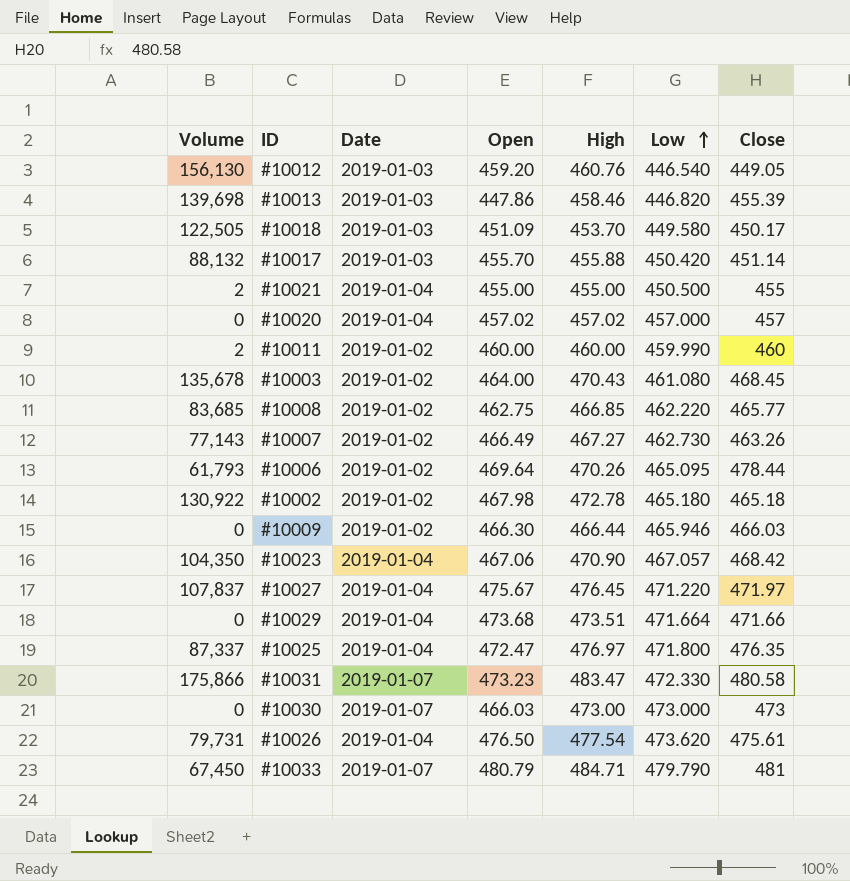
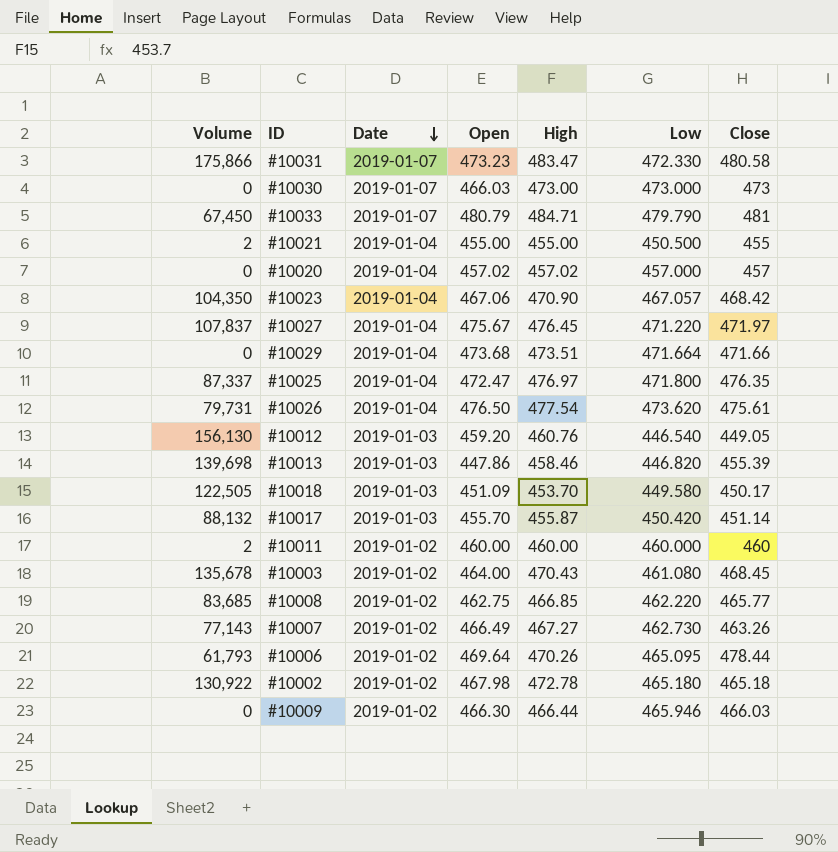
row order: Low ascending -> Date descending
#10017 | High: 455.88 -> 455.87
#10011 | Low: 459.990 -> 460.000

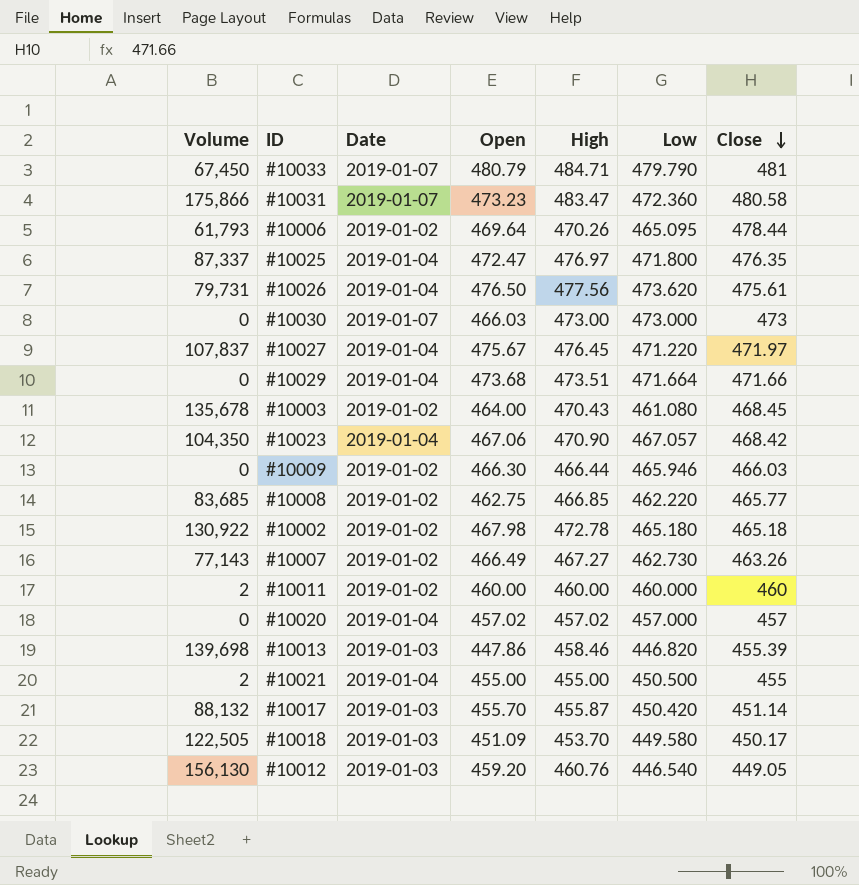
row order: Date descending -> Close descending
#10031 | Low: 472.330 -> 472.360
#10026 | High: 477.54 -> 477.56

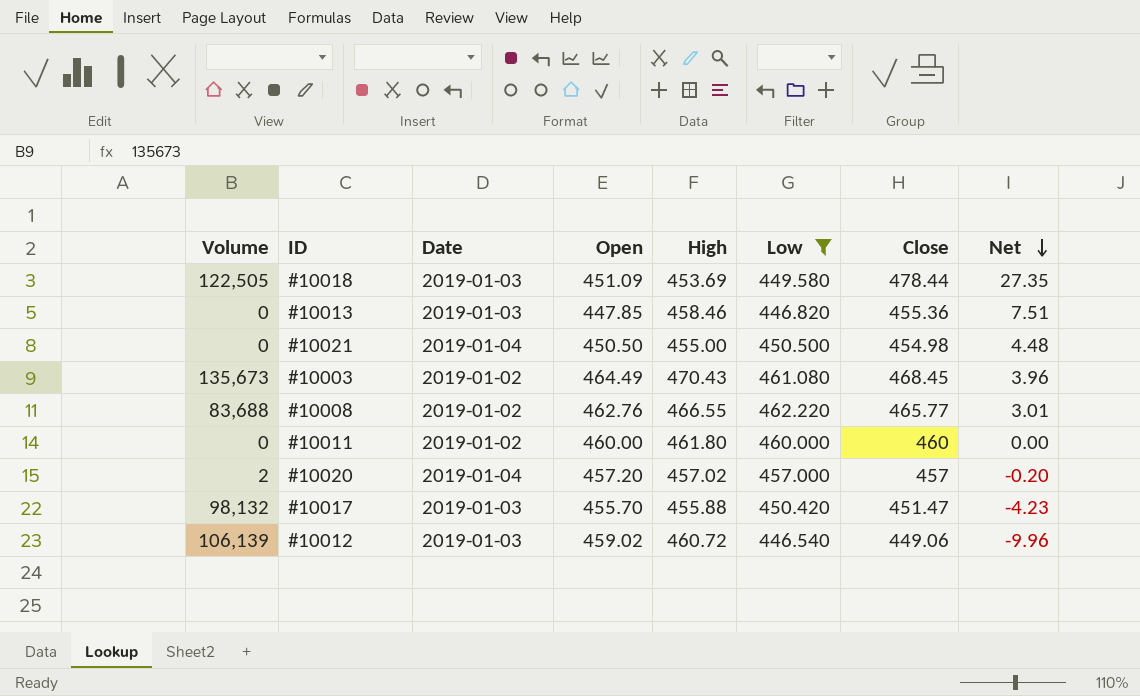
filter: none -> Low <= 462.220
row order: Close descending -> Net descending
column Net | formula: none -> [Close] - [Open]
#10018 | High: 453.70 -> 453.69
#10018 | Close: 450.17 -> 478.44
#10013 | Volume: 139,698 -> 0
#10013 | Open: 447.86 -> 447.85
#10013 | Close: 455.39 -> 455.36
#10021 | Volume: 2 -> 0
#10021 | Open: 455.00 -> 450.50
#10021 | Close: 455 -> 454.98
#10003 | Volume: 135,678 -> 135,673
#10003 | Open: 464.00 -> 464.49
#10008 | Volume: 83,685 -> 83,688
#10008 | Open: 462.75 -> 462.76
#10008 | High: 466.85 -> 466.55
#10011 | Volume: 2 -> 0
#10011 | High: 460.00 -> 461.80
#10020 | Volume: 0 -> 2
#10020 | Open: 457.02 -> 457.20
#10017 | Volume: 88,132 -> 98,132
#10017 | High: 455.87 -> 455.88
#10017 | Close: 451.14 -> 451.47
#10012 | Volume: 156,130 -> 106,139
#10012 | Open: 459.20 -> 459.02
#10012 | High: 460.76 -> 460.72
#10012 | Close: 449.05 -> 449.06

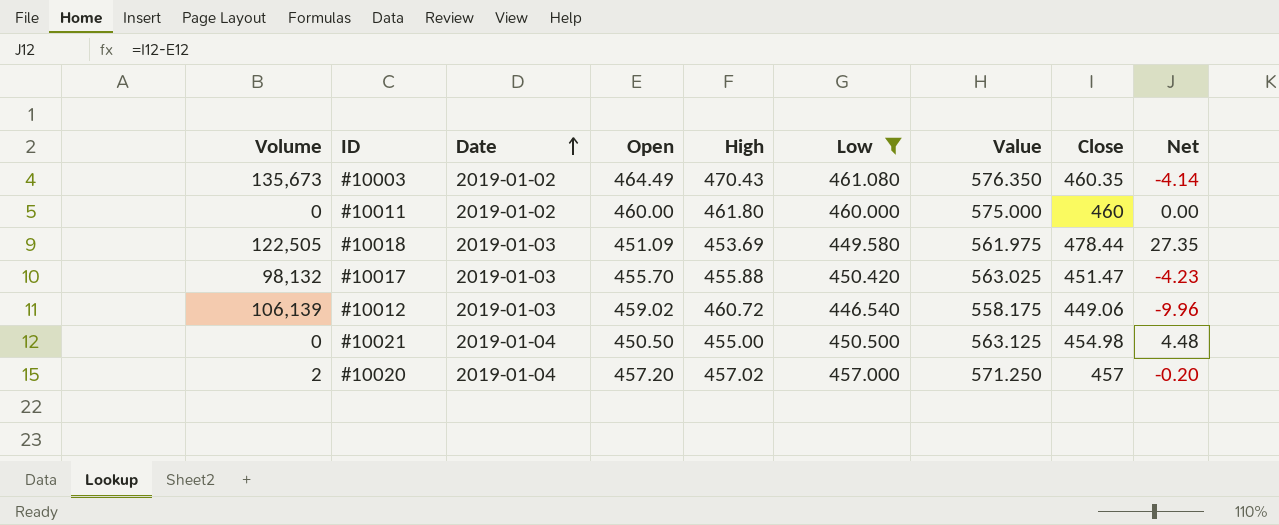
row order: Net descending -> Date ascending
column Value | formula: none -> [Low] * 1.25
row #10013: 0 | 2019-01-03 | 447.85 | 458.46 | 446.820 | 455.36 | 7.51 -> none
row #10008: 83,688 | 2019-01-02 | 462.76 | 466.55 | 462.220 | 465.77 | 3.01 -> none
#10003 | Close: 468.45 -> 460.35
#10003 | Net: 3.96 -> -4.14

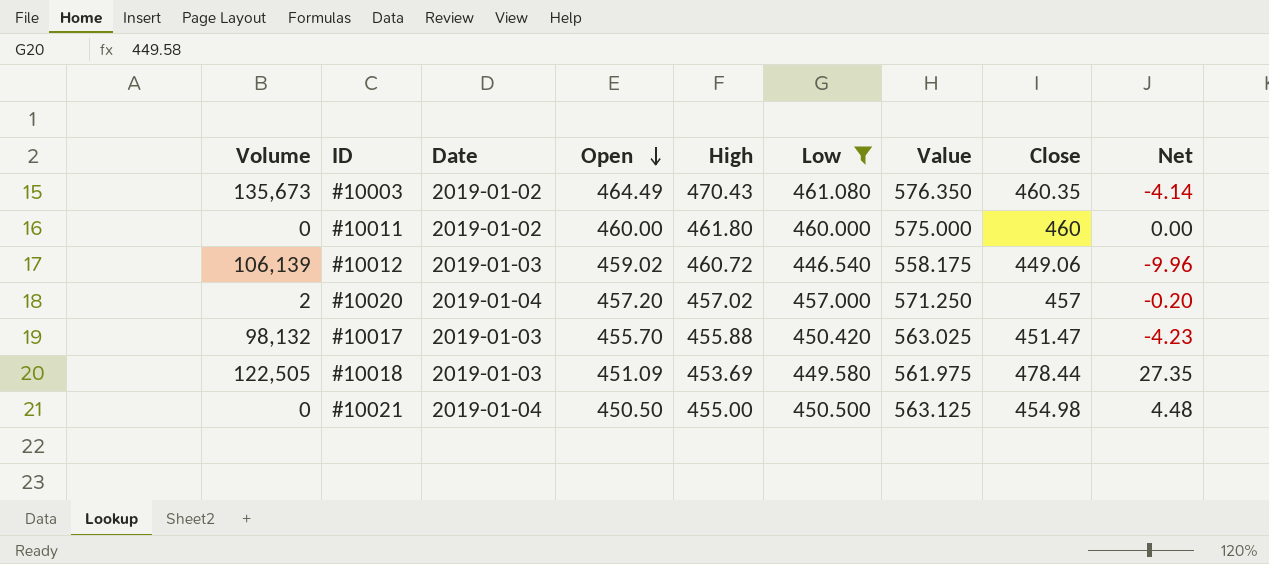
row order: Date ascending -> Open descending

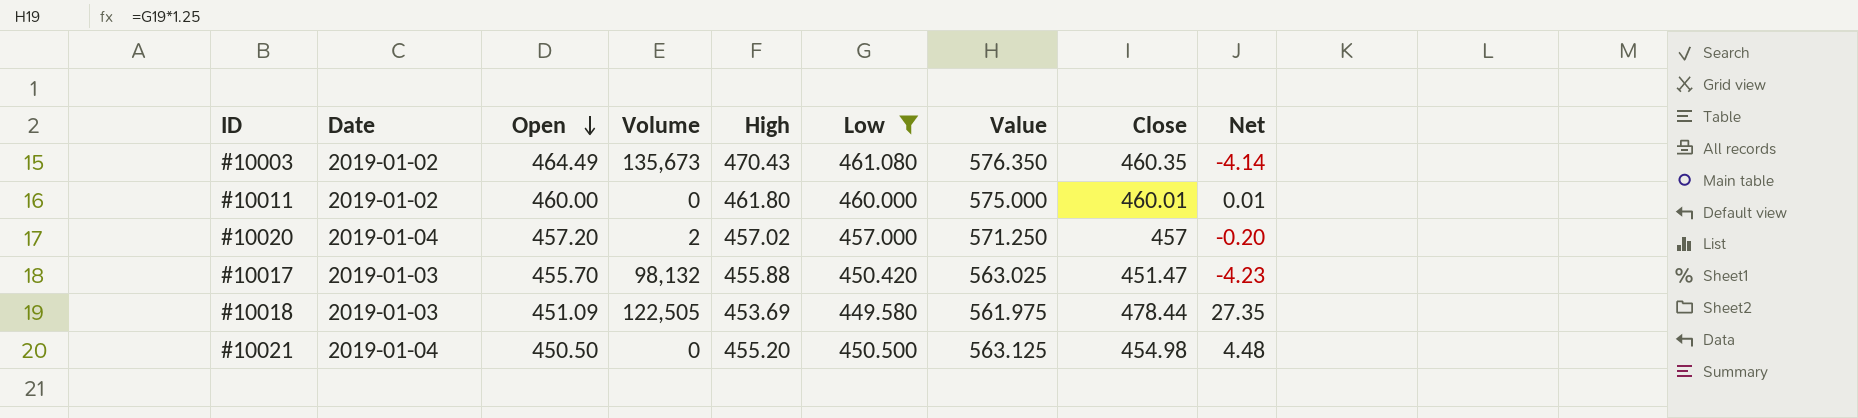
column Volume | position: 1 -> 4
row #10012: 106,139 | 2019-01-03 | 459.02 | 460.72 | 446.540 | 558.175 | 449.06 | -9.96 -> none
#10011 | Close: 460 -> 460.01
#10011 | Net: 0.00 -> 0.01
#10021 | High: 455.00 -> 455.20

